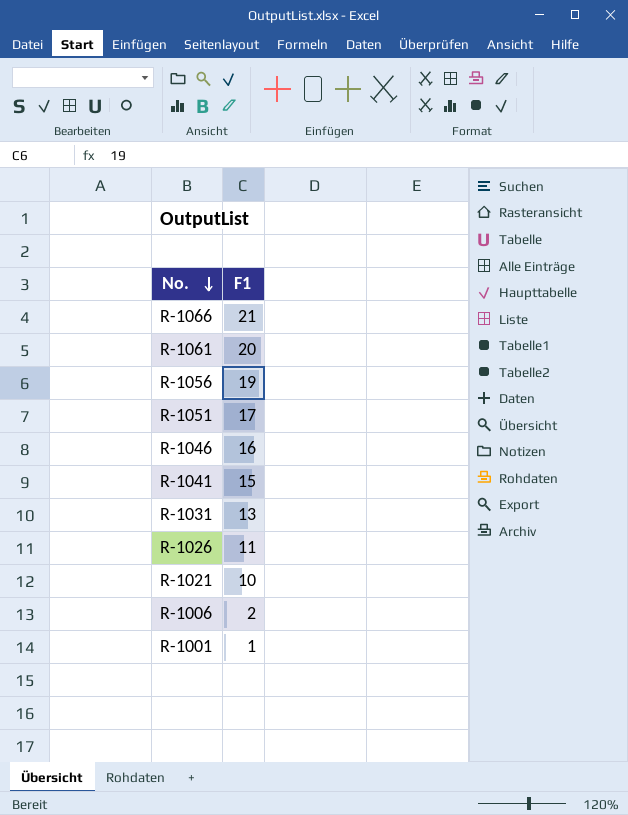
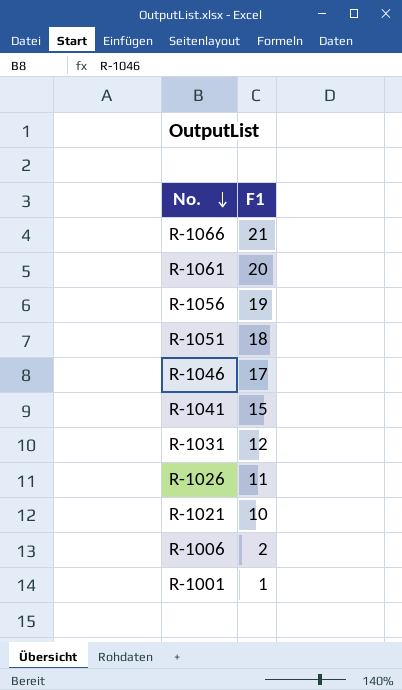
R-1051 | F1: 17 -> 18
R-1046 | F1: 16 -> 17
R-1031 | F1: 13 -> 12

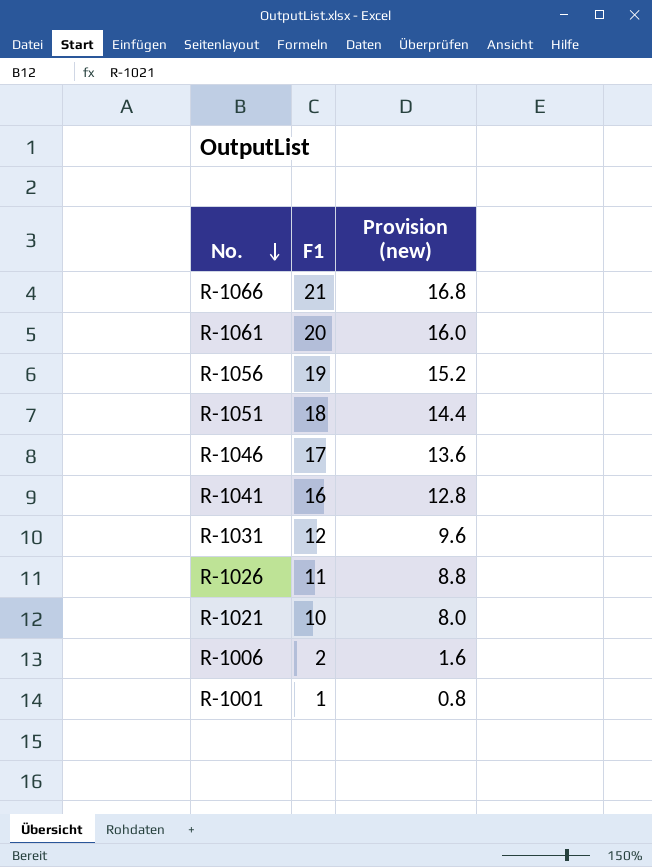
column Provision (new) | formula: none -> [F1] * 0.8
R-1041 | F1: 15 -> 16

